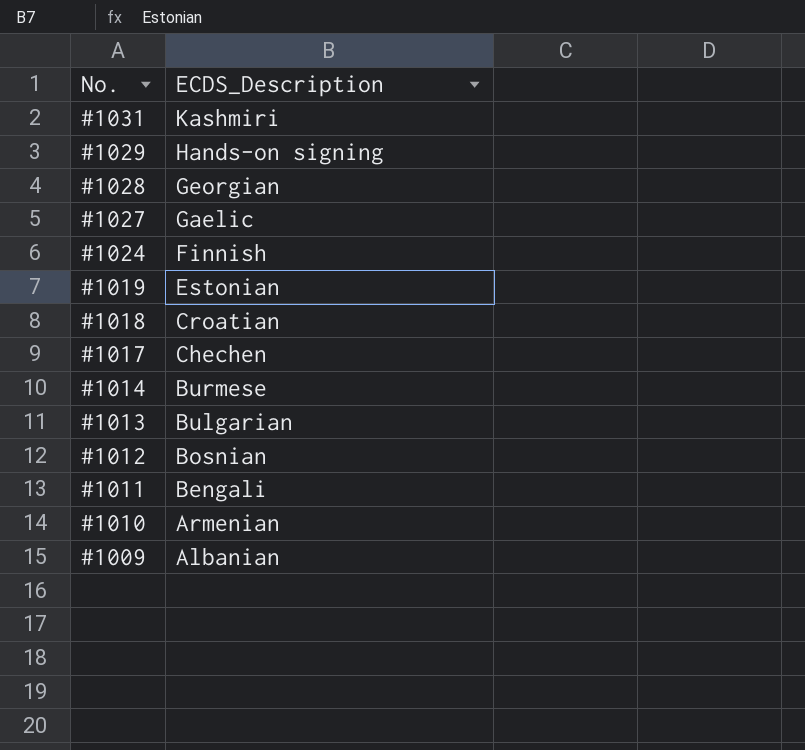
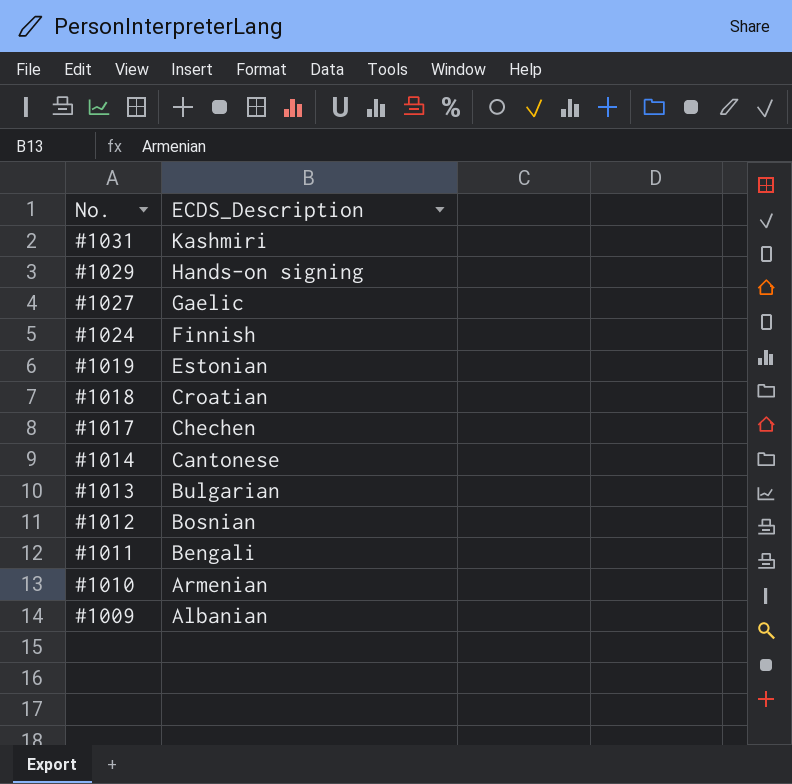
row #1028: Georgian -> none
#1014 | ECDS_Description: Burmese -> Cantonese

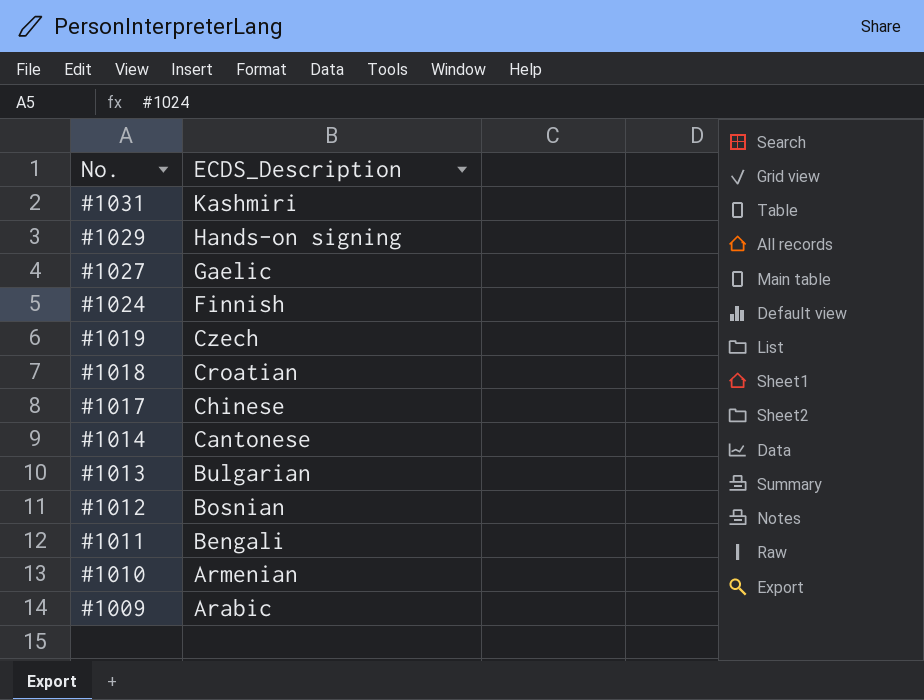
#1019 | ECDS_Description: Estonian -> Czech
#1017 | ECDS_Description: Chechen -> Chinese
#1009 | ECDS_Description: Albanian -> Arabic

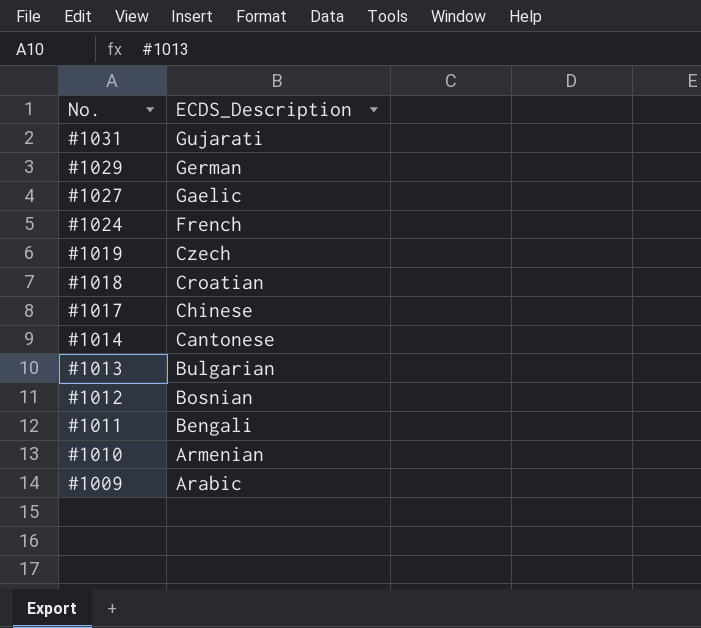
#1031 | ECDS_Description: Kashmiri -> Gujarati
#1029 | ECDS_Description: Hands-on signing -> German
#1024 | ECDS_Description: Finnish -> French

